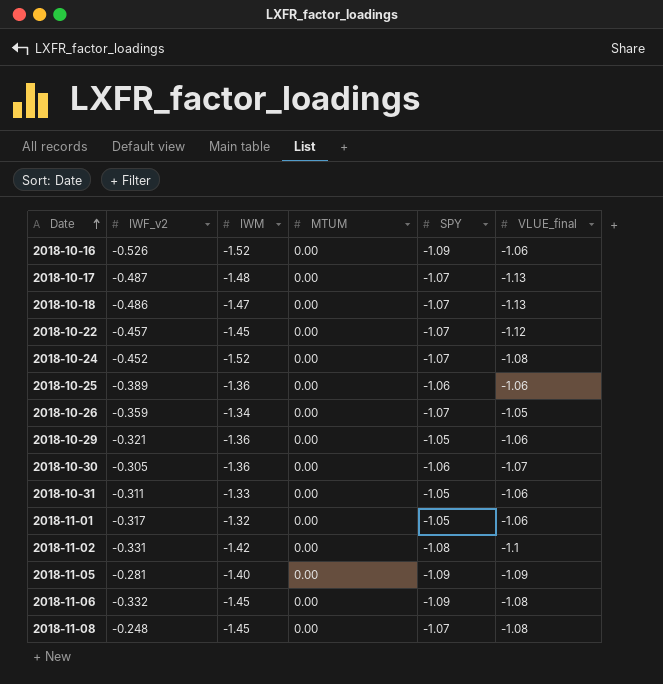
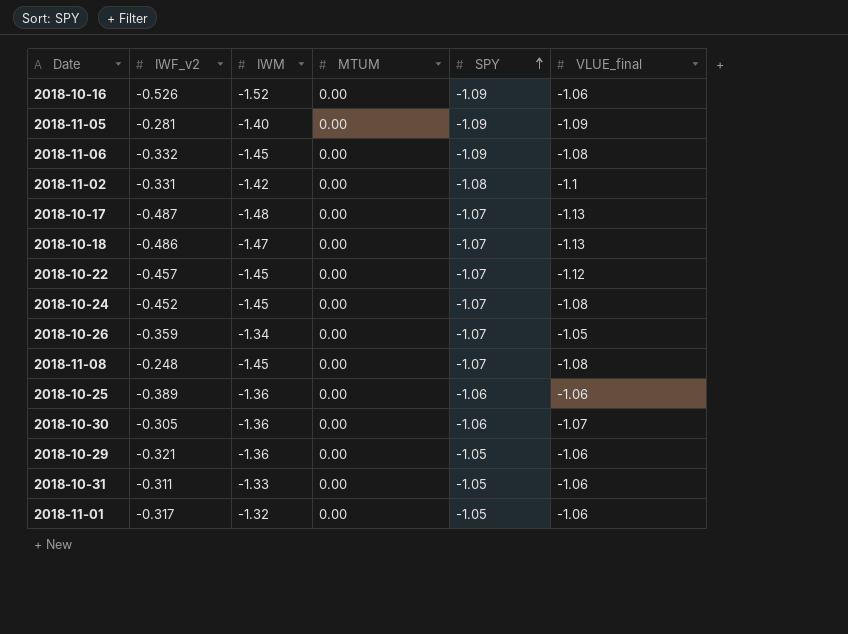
row order: Date ascending -> SPY ascending
2018-10-24 | IWM: -1.52 -> -1.45

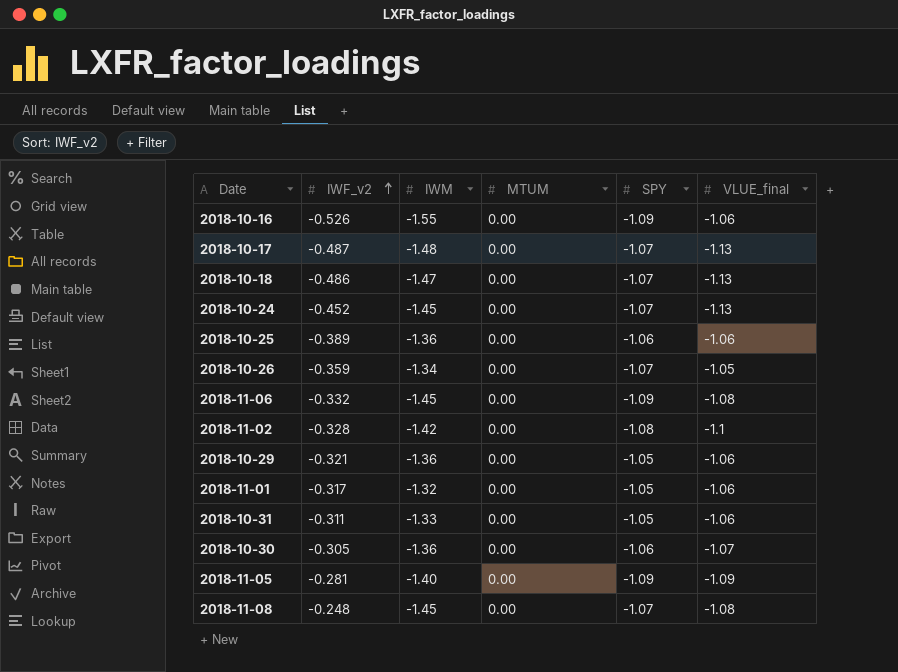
row order: SPY ascending -> IWF_v2 ascending
row 2018-10-22: -0.457 | -1.45 | 0.00 | -1.07 | -1.12 -> none
2018-10-16 | IWM: -1.52 -> -1.55
2018-10-24 | VLUE_final: -1.08 -> -1.13
2018-11-02 | IWF_v2: -0.331 -> -0.328

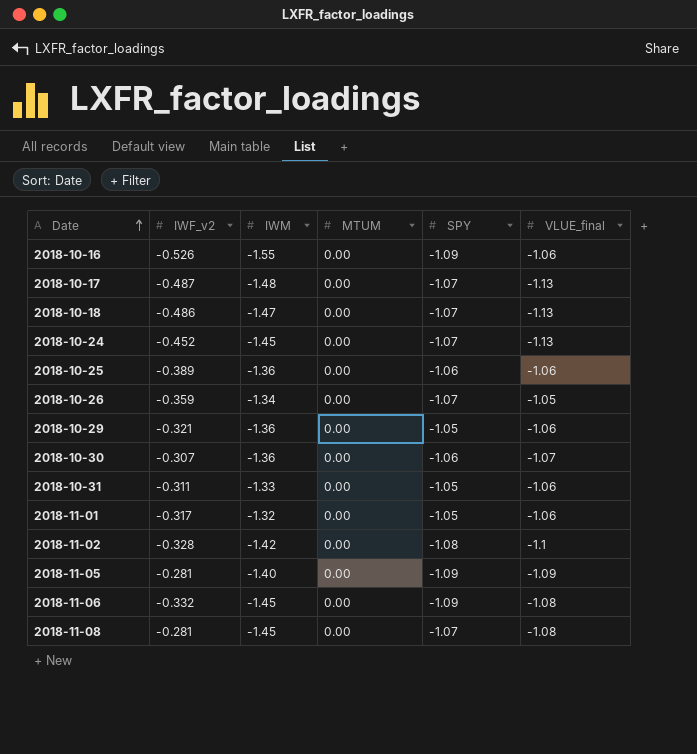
row order: IWF_v2 ascending -> Date ascending
2018-10-30 | IWF_v2: -0.305 -> -0.307
2018-11-08 | IWF_v2: -0.248 -> -0.281

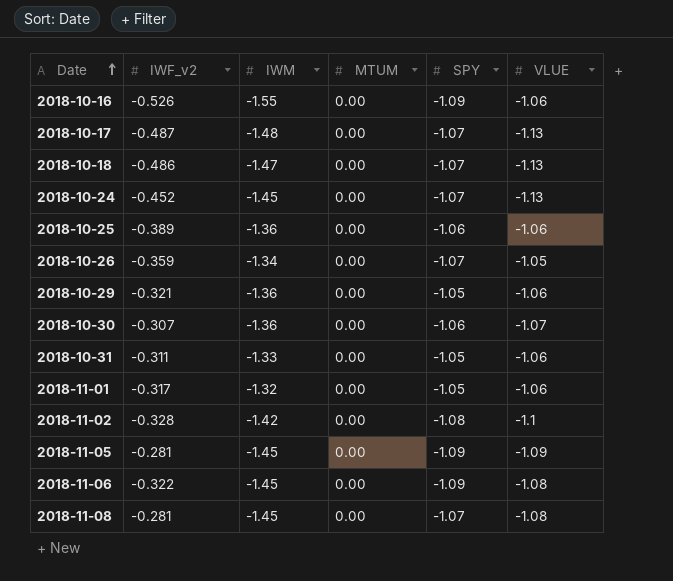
column name: VLUE_final -> VLUE
2018-11-05 | IWM: -1.40 -> -1.45
2018-11-06 | IWF_v2: -0.332 -> -0.322

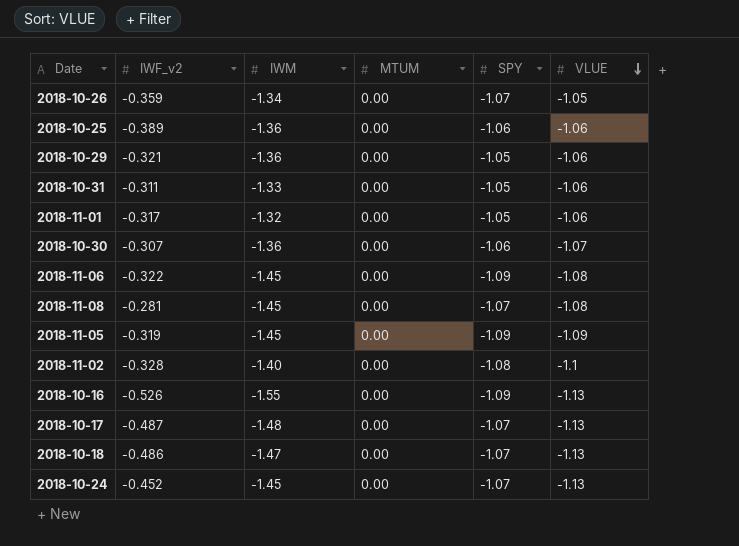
row order: Date ascending -> VLUE descending
2018-11-05 | IWF_v2: -0.281 -> -0.319
2018-11-02 | IWM: -1.42 -> -1.40
2018-10-16 | VLUE: -1.06 -> -1.13

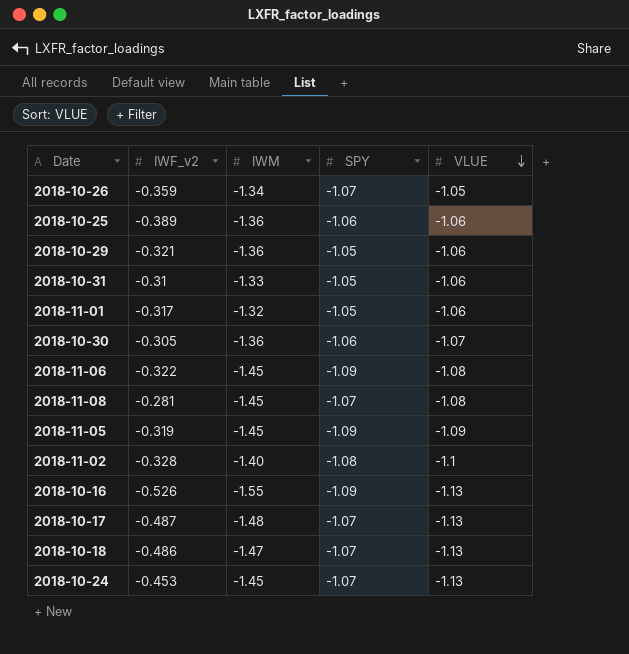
column MTUM | position: 4 -> none
2018-10-31 | IWF_v2: -0.311 -> -0.31
2018-10-30 | IWF_v2: -0.307 -> -0.305
2018-10-24 | IWF_v2: -0.452 -> -0.453

